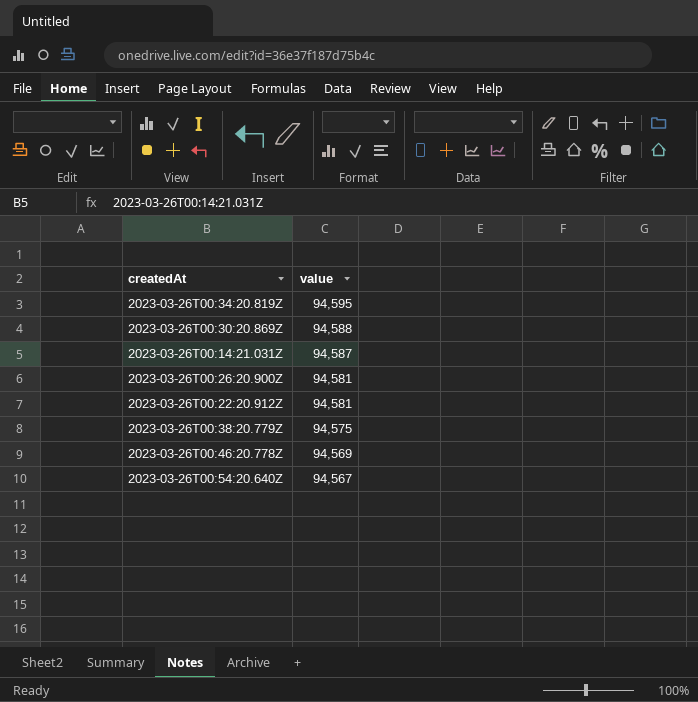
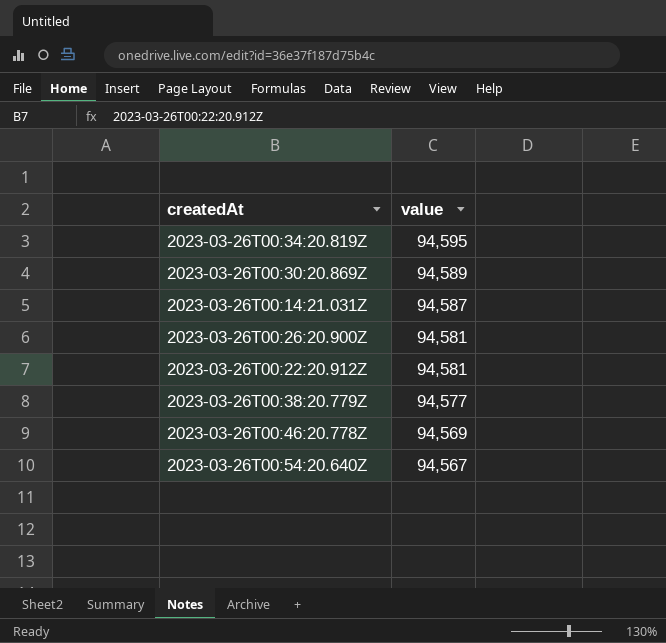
2023-03-26T00:30:20.869Z | value: 94,588 -> 94,589
2023-03-26T00:38:20.779Z | value: 94,575 -> 94,577

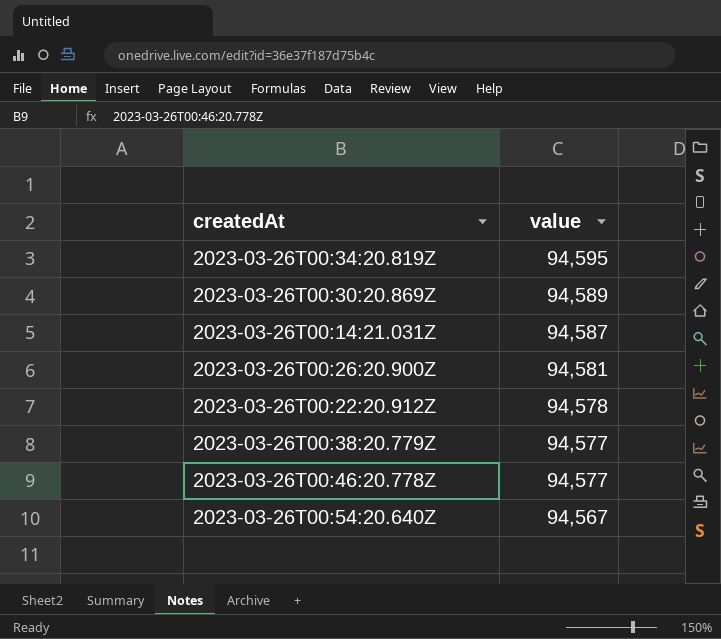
2023-03-26T00:22:20.912Z | value: 94,581 -> 94,578
2023-03-26T00:46:20.778Z | value: 94,569 -> 94,577

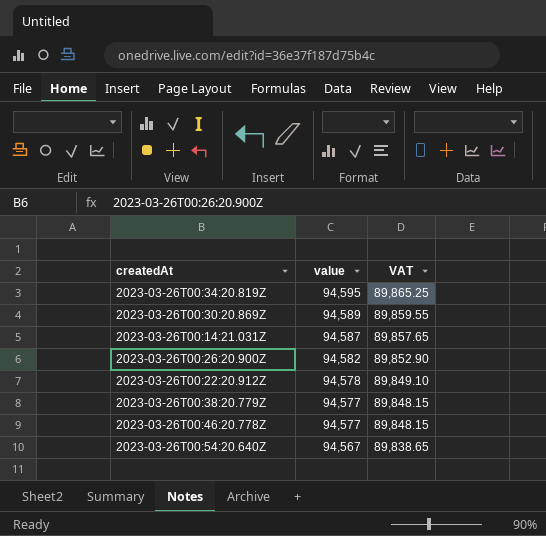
column VAT | formula: none -> [value] * 0.95
2023-03-26T00:26:20.900Z | value: 94,581 -> 94,582

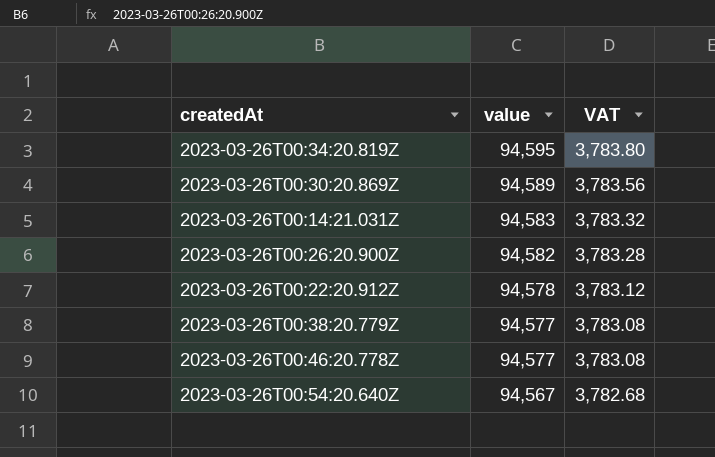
column VAT | formula: [value] * 0.95 -> [value] * 0.04
2023-03-26T00:14:21.031Z | value: 94,587 -> 94,583

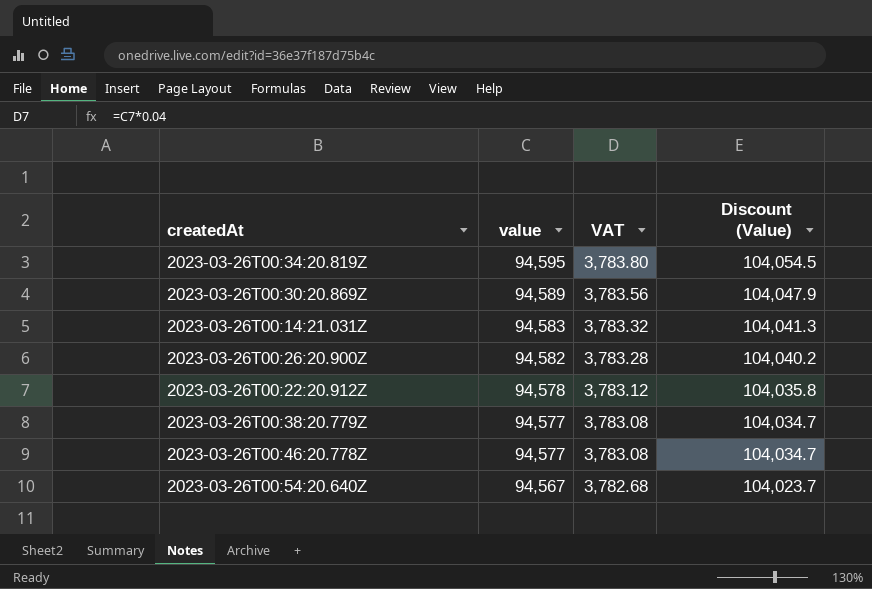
column Discount (Value) | formula: none -> [value] * 1.1

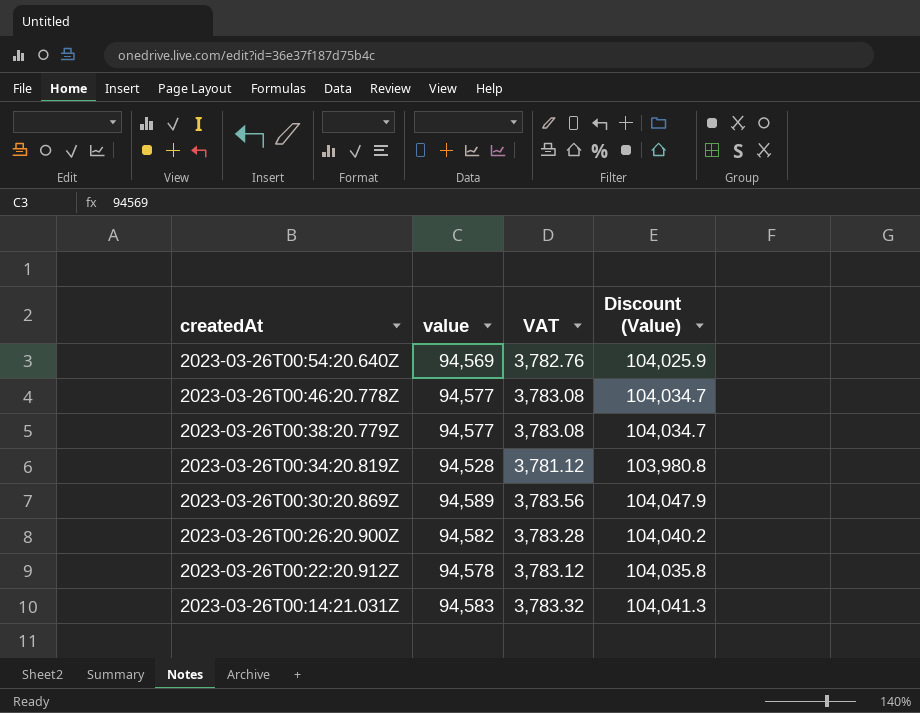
row order: value descending -> createdAt descending
2023-03-26T00:54:20.640Z | value: 94,567 -> 94,569
2023-03-26T00:54:20.640Z | VAT: 3,782.68 -> 3,782.76
2023-03-26T00:54:20.640Z | Discount (Value): 104,023.7 -> 104,025.9
2023-03-26T00:34:20.819Z | value: 94,595 -> 94,528
2023-03-26T00:34:20.819Z | VAT: 3,783.80 -> 3,781.12
2023-03-26T00:34:20.819Z | Discount (Value): 104,054.5 -> 103,980.8

